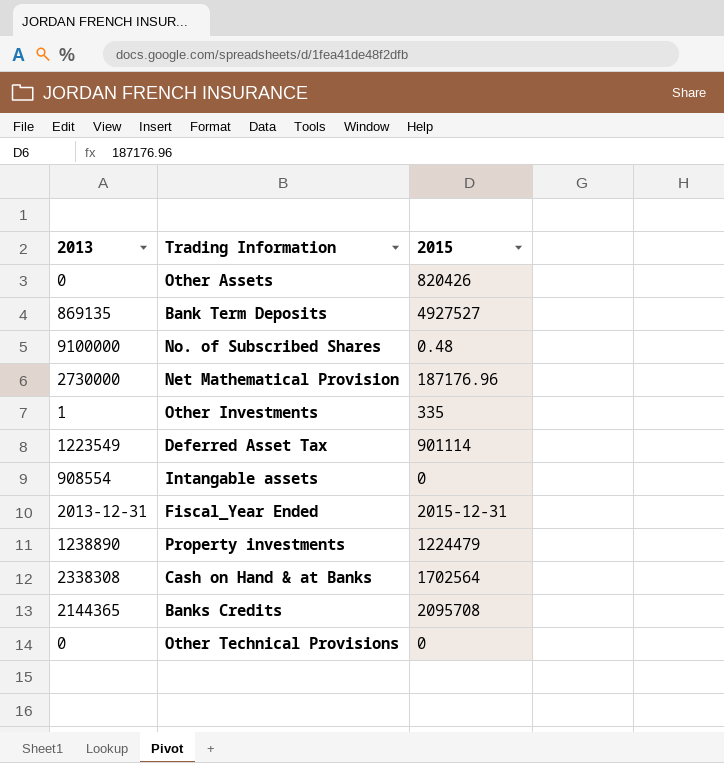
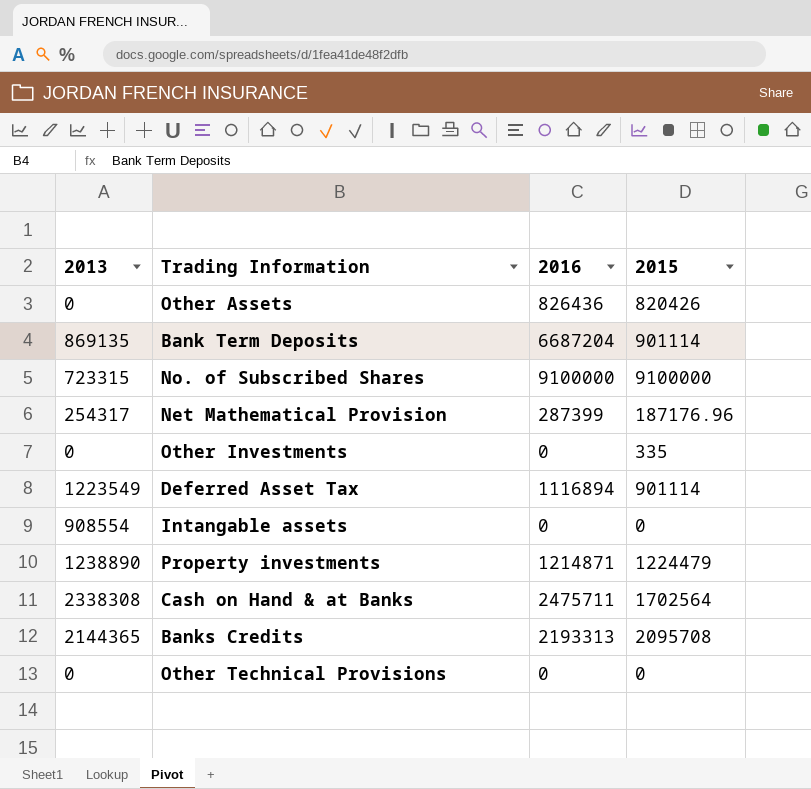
column 2016 | position: none -> 3
row Fiscal_Year Ended: 2013-12-31 | 2015-12-31 -> none
Bank Term Deposits | 2015: 4927527 -> 901114
No. of Subscribed Shares | 2013: 9100000 -> 723315
No. of Subscribed Shares | 2015: 0.48 -> 9100000
Net Mathematical Provision | 2013: 2730000 -> 254317
Other Investments | 2013: 1 -> 0

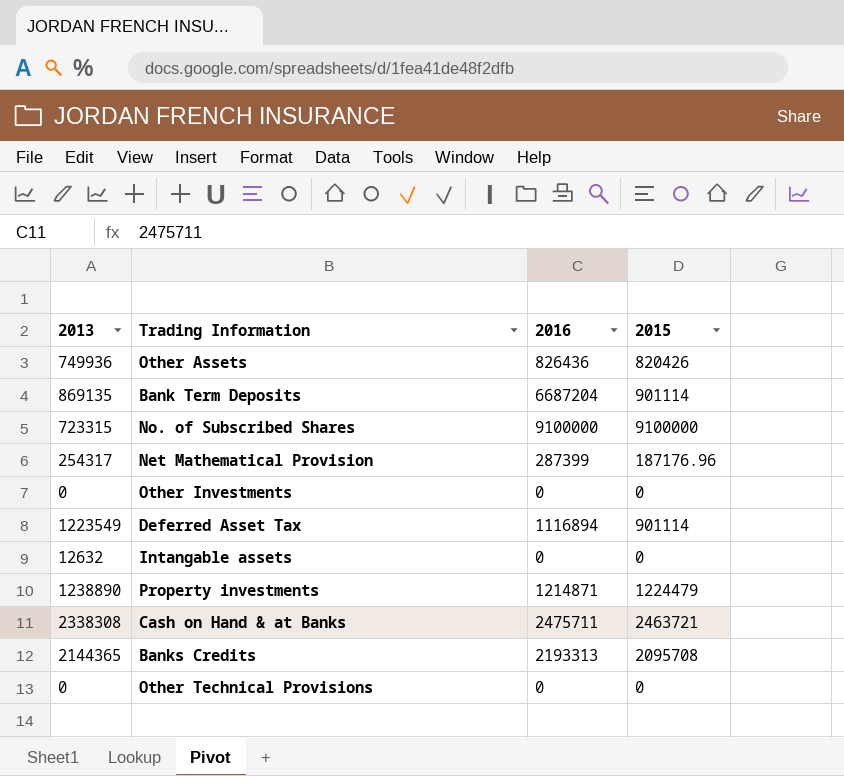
Other Assets | 2013: 0 -> 749936
Other Investments | 2015: 335 -> 0
Intangable assets | 2013: 908554 -> 12632
Cash on Hand & at Banks | 2015: 1702564 -> 2463721

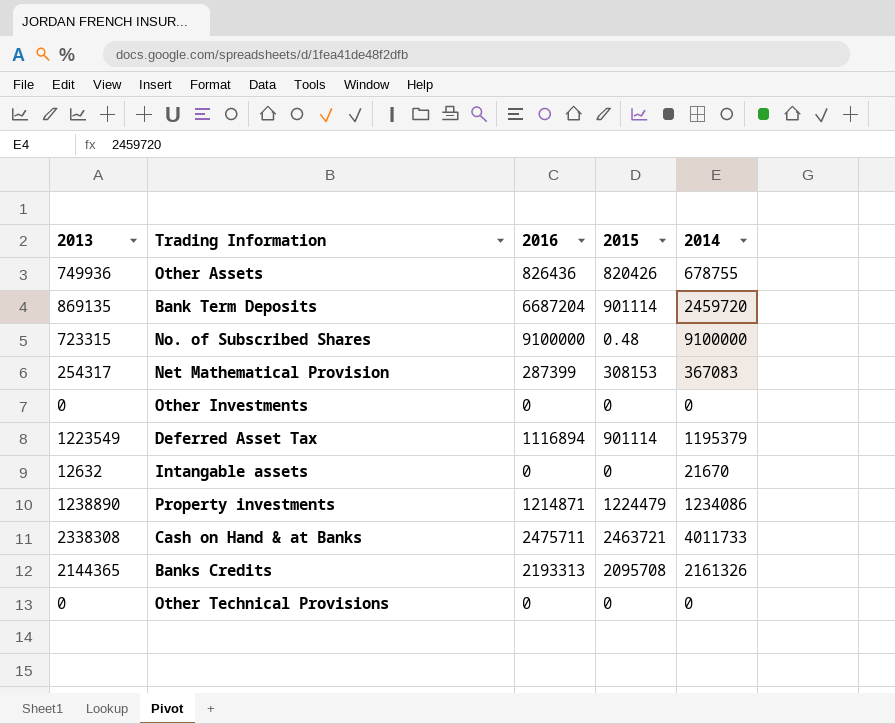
column 2014 | position: none -> 5
No. of Subscribed Shares | 2015: 9100000 -> 0.48
Net Mathematical Provision | 2015: 187176.96 -> 308153

